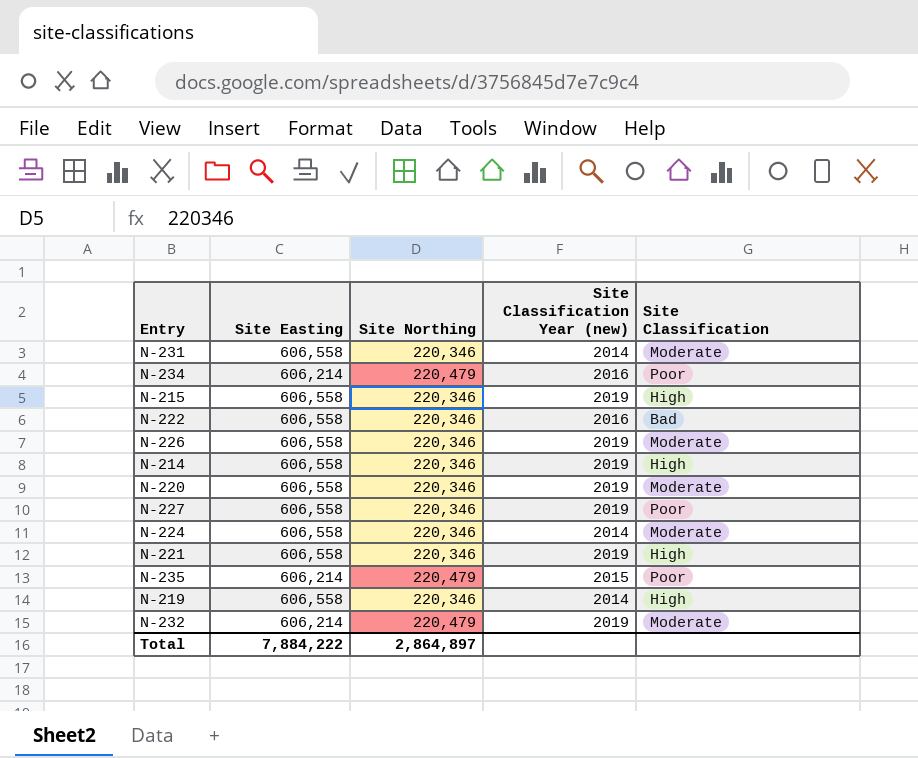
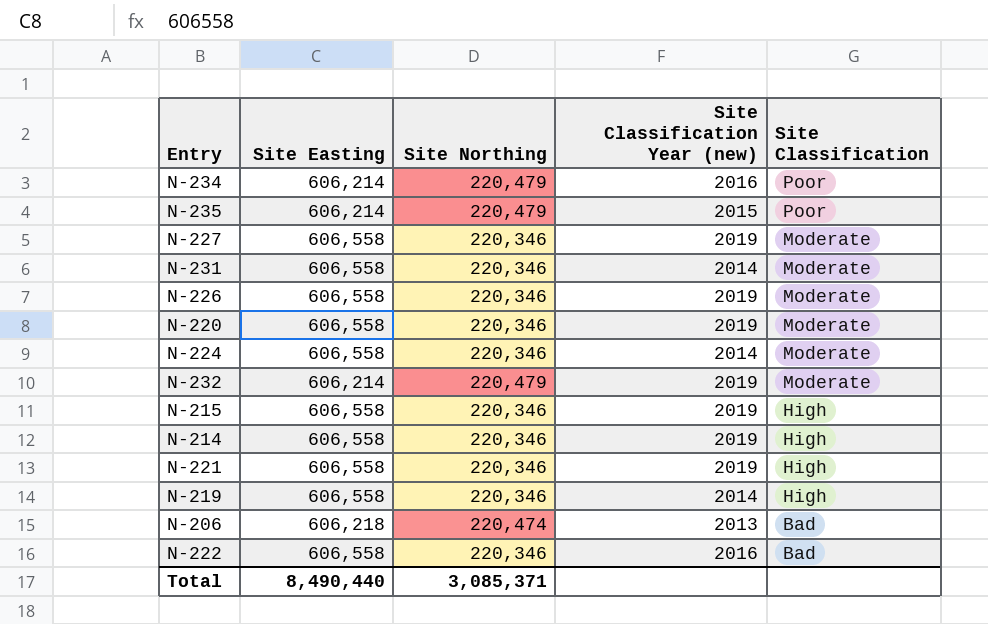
row order: none -> Site Classification descending
N-227 | Site Classification: Poor -> Moderate
row N-206: none -> 606,218 | 220,474 | 2013 | Bad
Total | Site Easting: 7,884,222 -> 8,490,440
Total | Site Northing: 2,864,897 -> 3,085,371

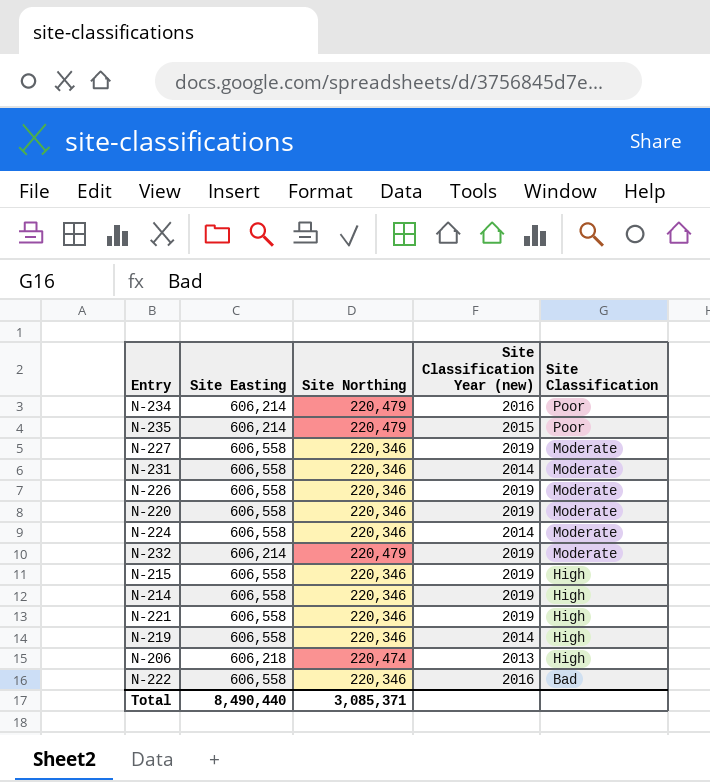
N-206 | Site Classification: Bad -> High

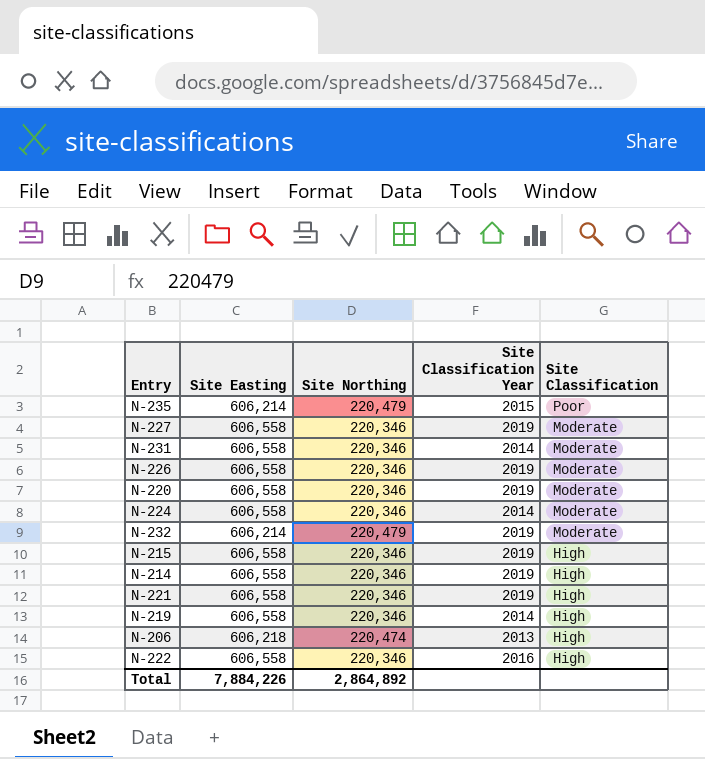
column name: Site Classification Year (new) -> Site Classification Year
row N-234: 606,214 | 220,479 | 2016 | Poor -> none
N-222 | Site Classification: Bad -> High
Total | Site Easting: 8,490,440 -> 7,884,226
Total | Site Northing: 3,085,371 -> 2,864,892

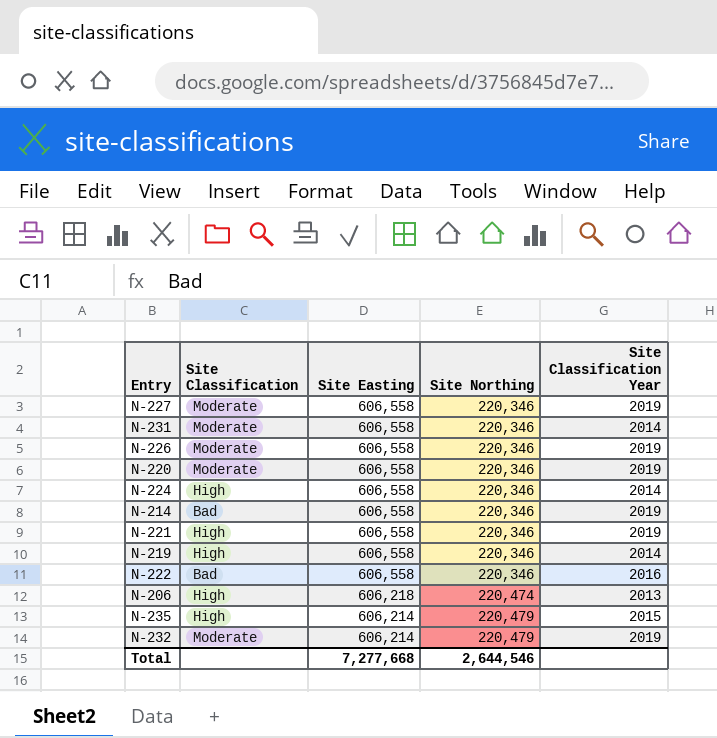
row order: Site Classification descending -> Site Easting descending
column Site Classification | position: 5 -> 2
row N-215: 606,558 | 220,346 | 2019 | High -> none
N-224 | Site Classification: Moderate -> High
N-214 | Site Classification: High -> Bad
N-222 | Site Classification: High -> Bad
N-235 | Site Classification: Poor -> High
Total | Site Easting: 7,884,226 -> 7,277,668
Total | Site Northing: 2,864,892 -> 2,644,546

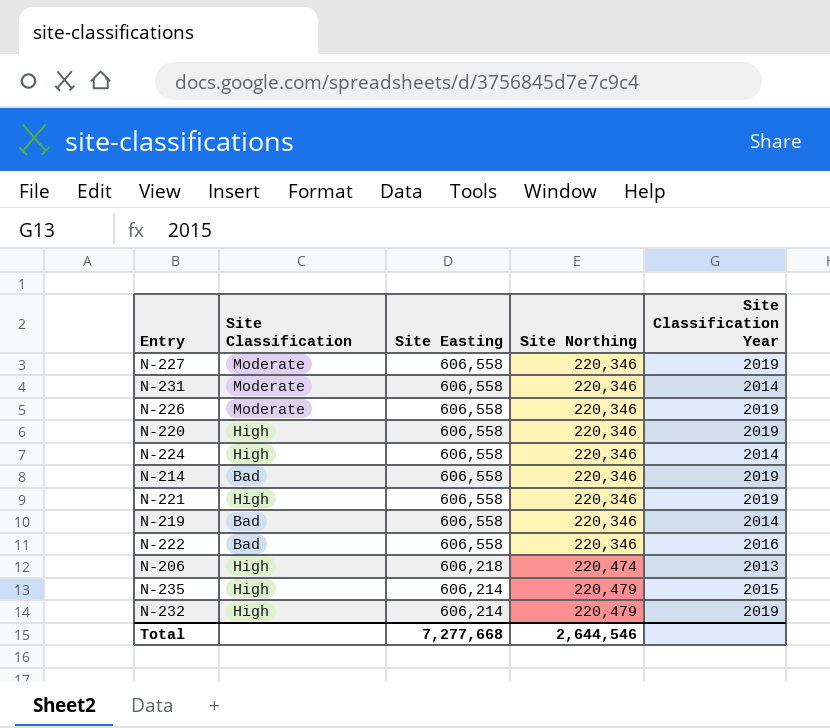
N-220 | Site Classification: Moderate -> High
N-219 | Site Classification: High -> Bad
N-232 | Site Classification: Moderate -> High

